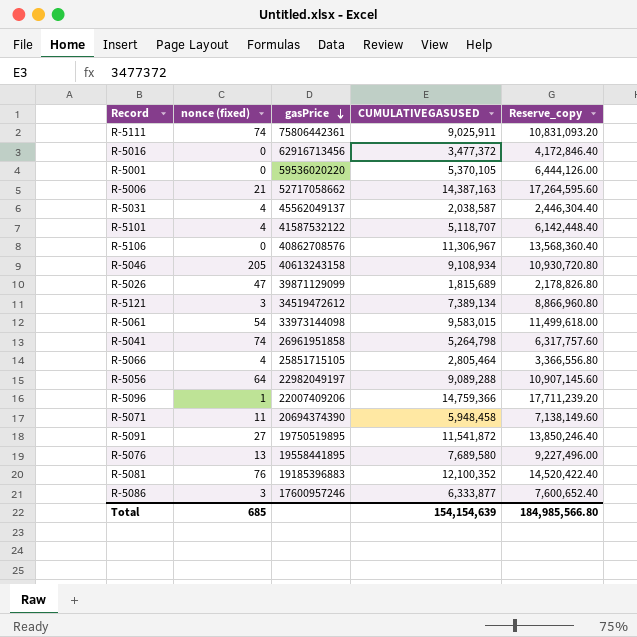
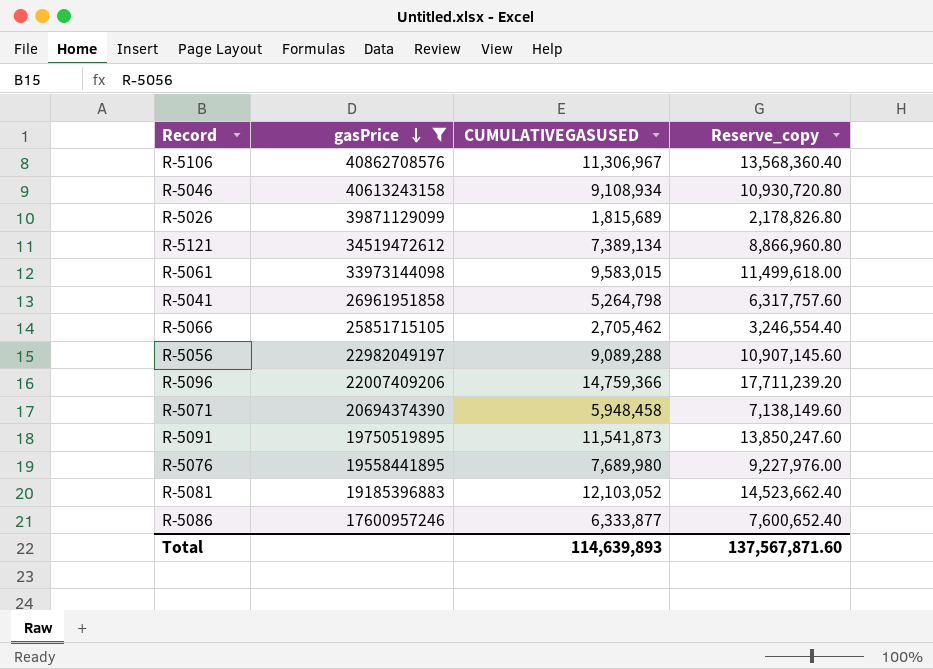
filter: none -> gasPrice <= 40862708576
column nonce (fixed) | position: 2 -> none
R-5066 | CUMULATIVEGASUSED: 2,805,464 -> 2,705,462
R-5066 | Reserve_copy: 3,366,556.80 -> 3,246,554.40
R-5091 | CUMULATIVEGASUSED: 11,541,872 -> 11,541,873
R-5091 | Reserve_copy: 13,850,246.40 -> 13,850,247.60
R-5076 | CUMULATIVEGASUSED: 7,689,580 -> 7,689,980
R-5076 | Reserve_copy: 9,227,496.00 -> 9,227,976.00
R-5081 | CUMULATIVEGASUSED: 12,100,352 -> 12,103,052
R-5081 | Reserve_copy: 14,520,422.40 -> 14,523,662.40
Total | CUMULATIVEGASUSED: 154,154,639 -> 114,639,893
Total | Reserve_copy: 184,985,566.80 -> 137,567,871.60

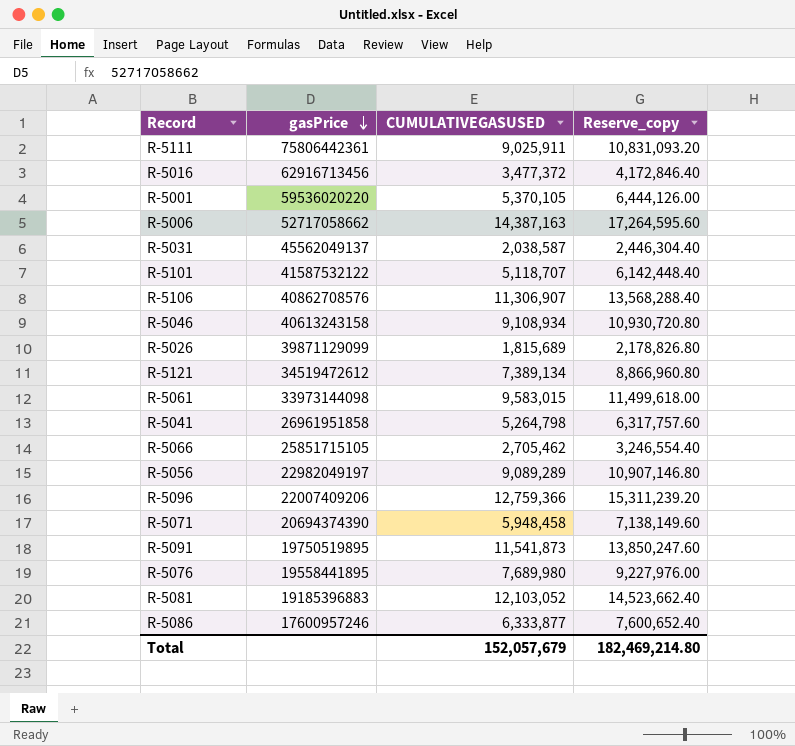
filter: gasPrice <= 40862708576 -> none
R-5106 | CUMULATIVEGASUSED: 11,306,967 -> 11,306,907
R-5106 | Reserve_copy: 13,568,360.40 -> 13,568,288.40
R-5056 | CUMULATIVEGASUSED: 9,089,288 -> 9,089,289
R-5056 | Reserve_copy: 10,907,145.60 -> 10,907,146.80
R-5096 | CUMULATIVEGASUSED: 14,759,366 -> 12,759,366
R-5096 | Reserve_copy: 17,711,239.20 -> 15,311,239.20
Total | CUMULATIVEGASUSED: 114,639,893 -> 152,057,679
Total | Reserve_copy: 137,567,871.60 -> 182,469,214.80

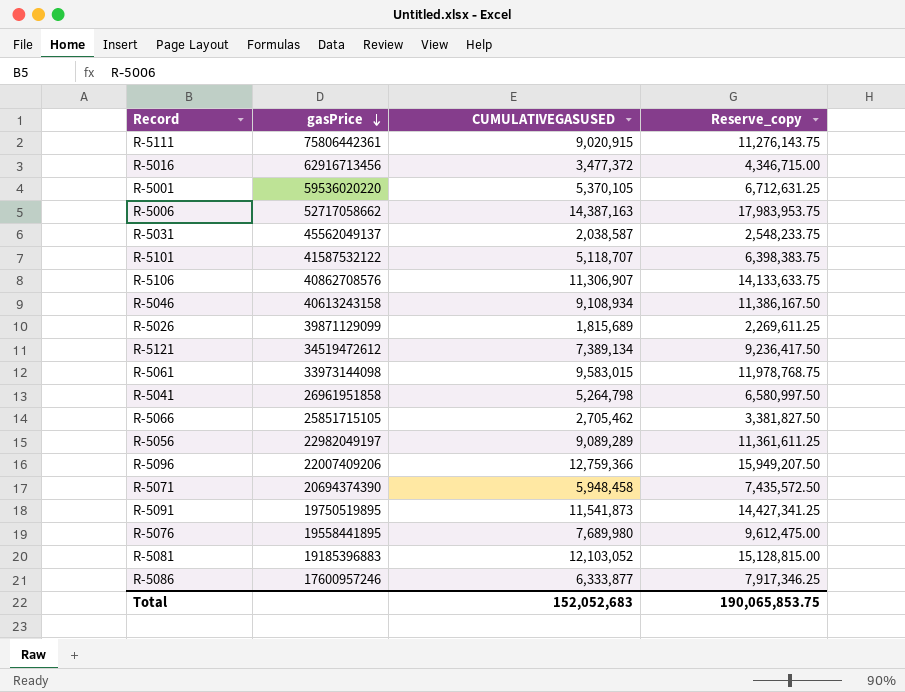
column Reserve_copy | formula: [CUMULATIVEGASUSED] * 1.2 -> [CUMULATIVEGASUSED] * 1.25
R-5111 | CUMULATIVEGASUSED: 9,025,911 -> 9,020,915
Total | CUMULATIVEGASUSED: 152,057,679 -> 152,052,683
Total | Reserve_copy: 182,469,214.80 -> 190,065,853.75

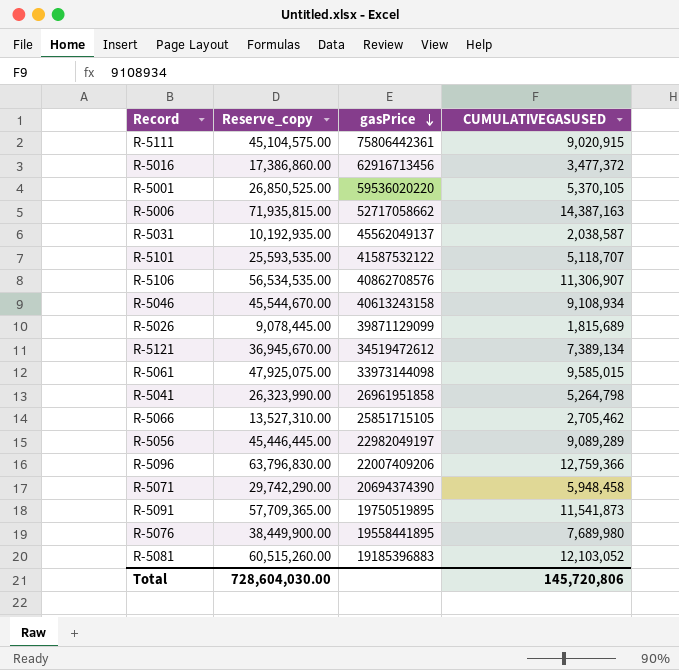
column Reserve_copy | formula: [CUMULATIVEGASUSED] * 1.25 -> [CUMULATIVEGASUSED] * 5
column Reserve_copy | position: 4 -> 2
row R-5086: 17600957246 | 6,333,877 | 7,917,346.25 -> none
R-5061 | CUMULATIVEGASUSED: 9,583,015 -> 9,585,015
Total | Reserve_copy: 190,065,853.75 -> 728,604,030.00
Total | CUMULATIVEGASUSED: 152,052,683 -> 145,720,806

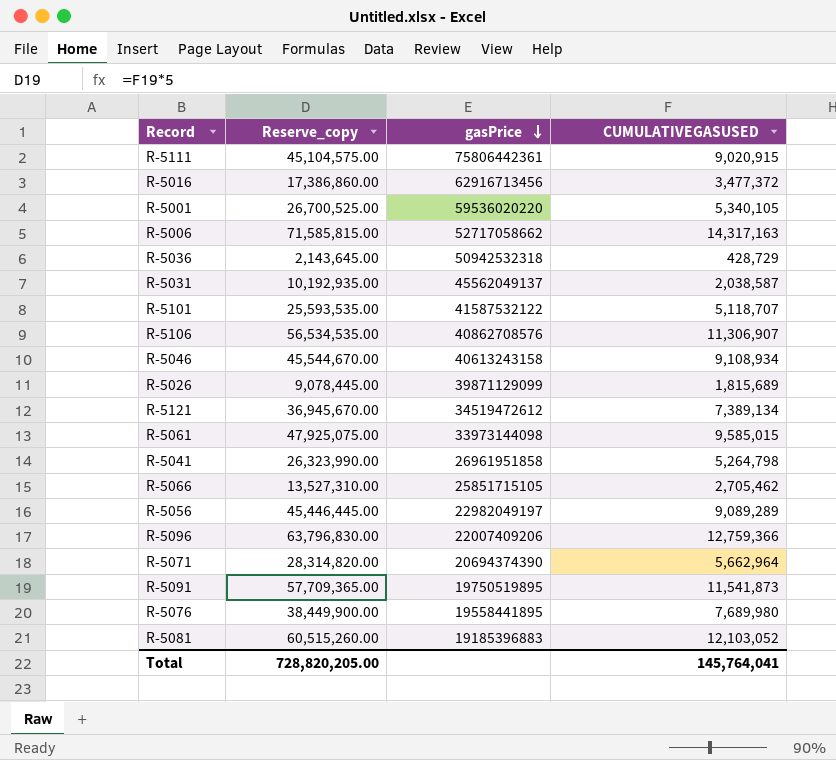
R-5001 | Reserve_copy: 26,850,525.00 -> 26,700,525.00
R-5001 | CUMULATIVEGASUSED: 5,370,105 -> 5,340,105
R-5006 | Reserve_copy: 71,935,815.00 -> 71,585,815.00
R-5006 | CUMULATIVEGASUSED: 14,387,163 -> 14,317,163
row R-5036: none -> 2,143,645.00 | 50942532318 | 428,729
R-5071 | Reserve_copy: 29,742,290.00 -> 28,314,820.00
R-5071 | CUMULATIVEGASUSED: 5,948,458 -> 5,662,964
Total | Reserve_copy: 728,604,030.00 -> 728,820,205.00
Total | CUMULATIVEGASUSED: 145,720,806 -> 145,764,041

